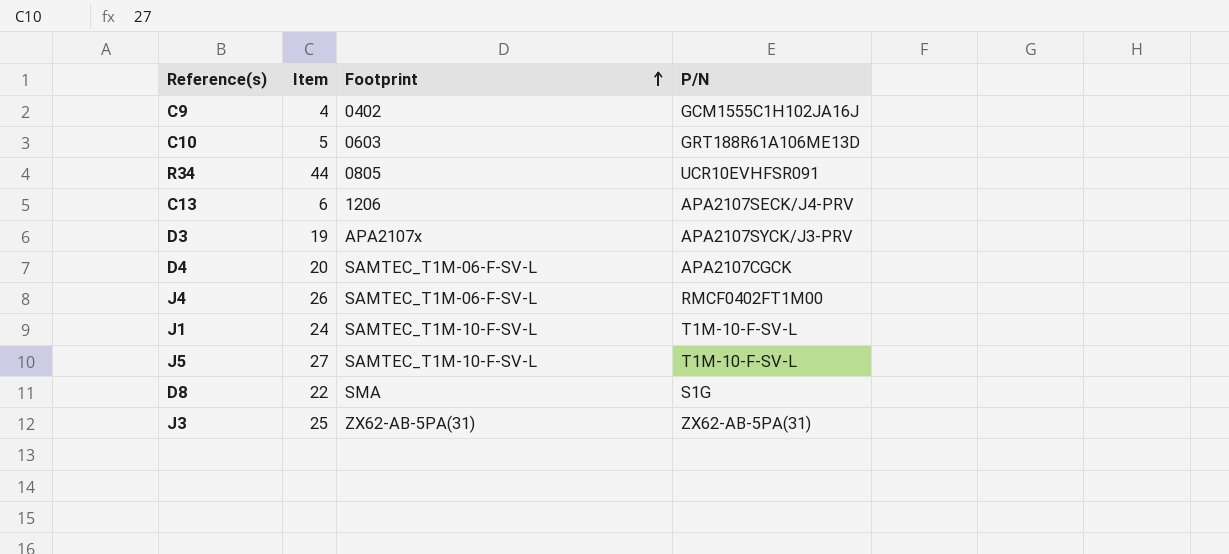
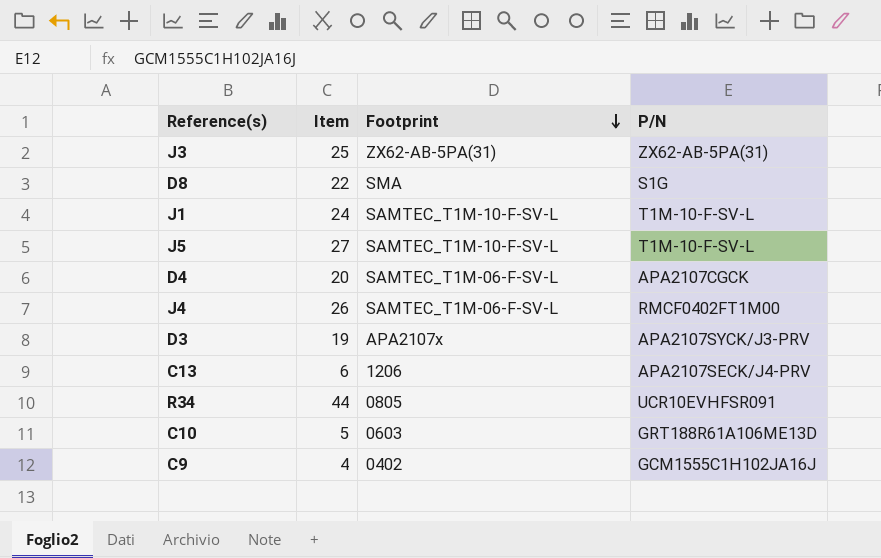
row order: Footprint ascending -> Footprint descending

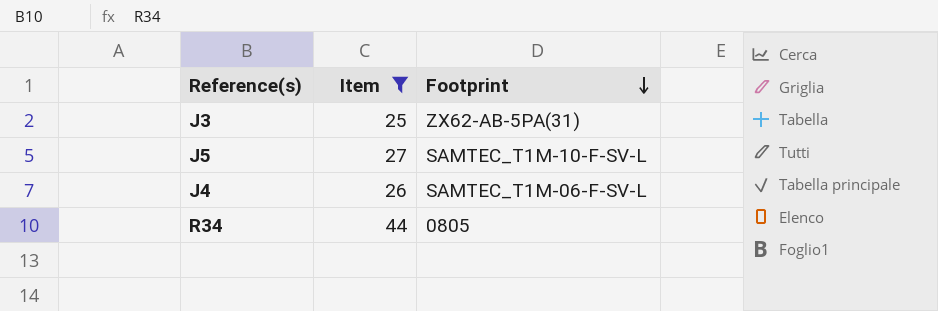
filter: none -> Item >= 25
column P/N | position: 4 -> none

